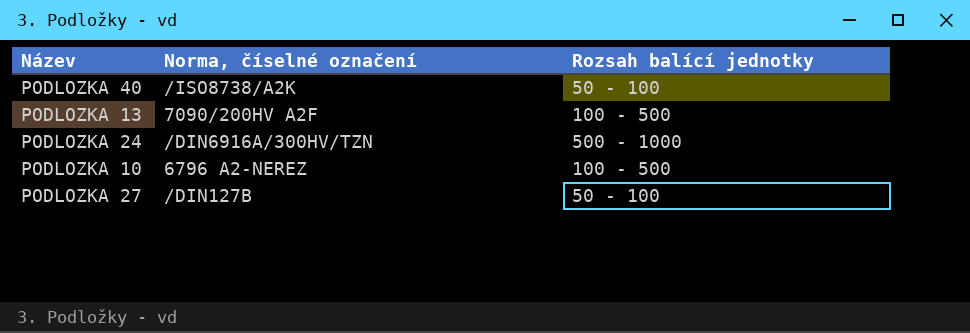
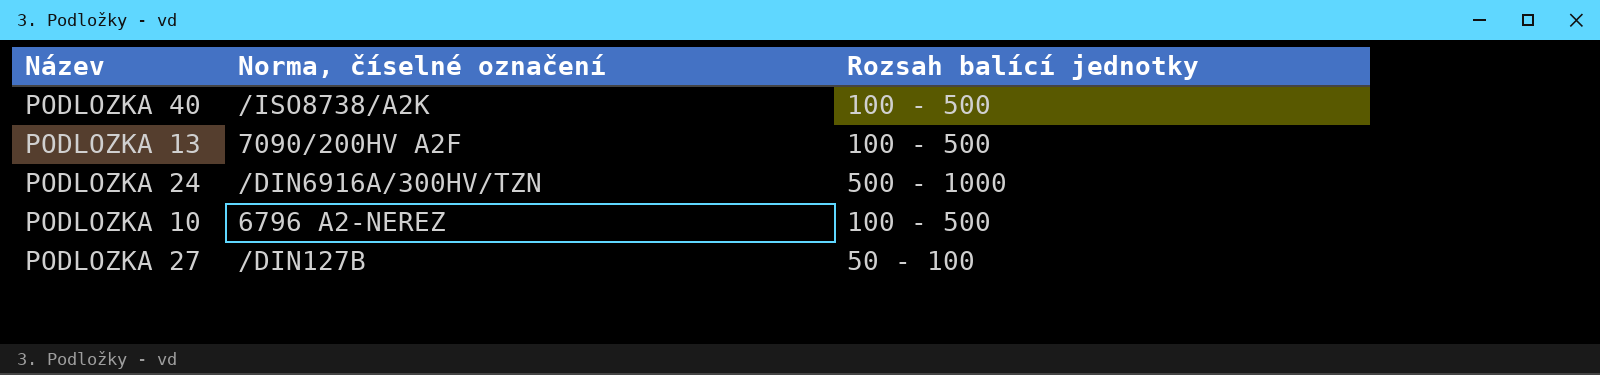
PODLOZKA 40 | Rozsah balící jednotky: 50 - 100 -> 100 - 500

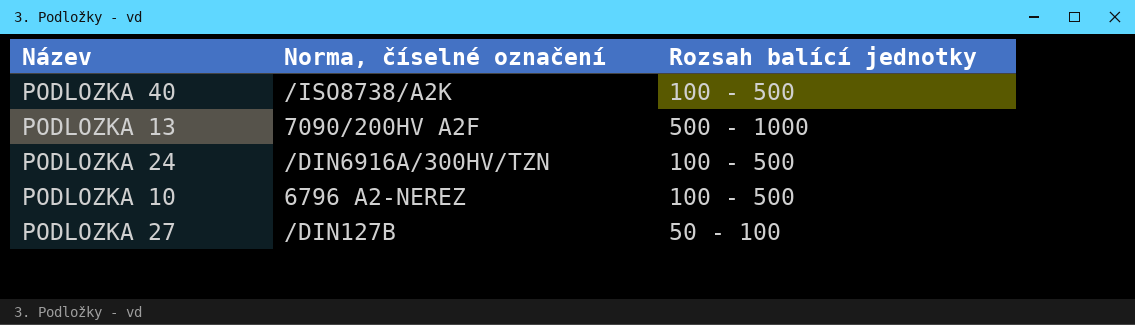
PODLOZKA 13 | Rozsah balící jednotky: 100 - 500 -> 500 - 1000
PODLOZKA 24 | Rozsah balící jednotky: 500 - 1000 -> 100 - 500

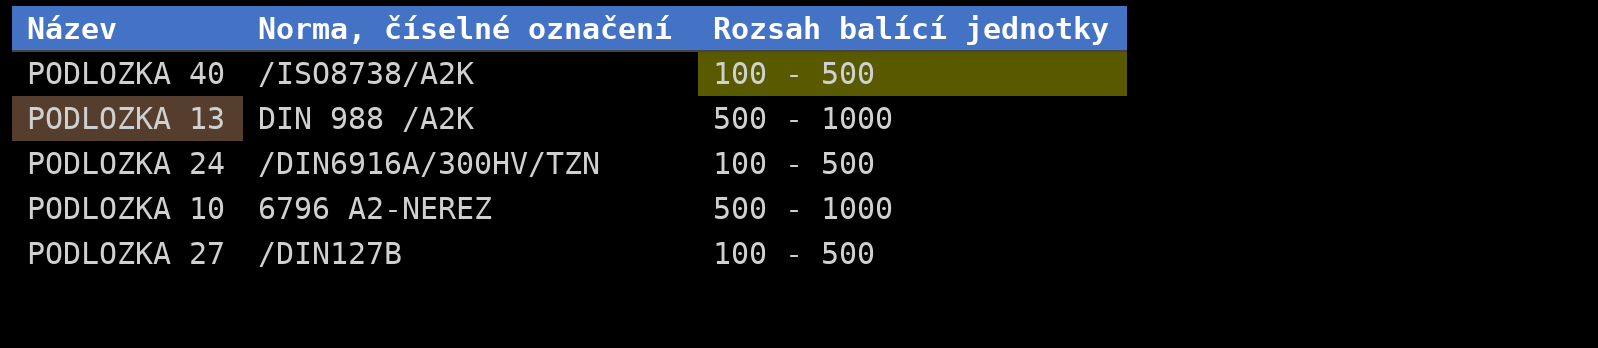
PODLOZKA 13 | Norma, číselné označení: 7090/200HV A2F -> DIN 988 /A2K
PODLOZKA 10 | Rozsah balící jednotky: 100 - 500 -> 500 - 1000
PODLOZKA 27 | Rozsah balící jednotky: 50 - 100 -> 100 - 500

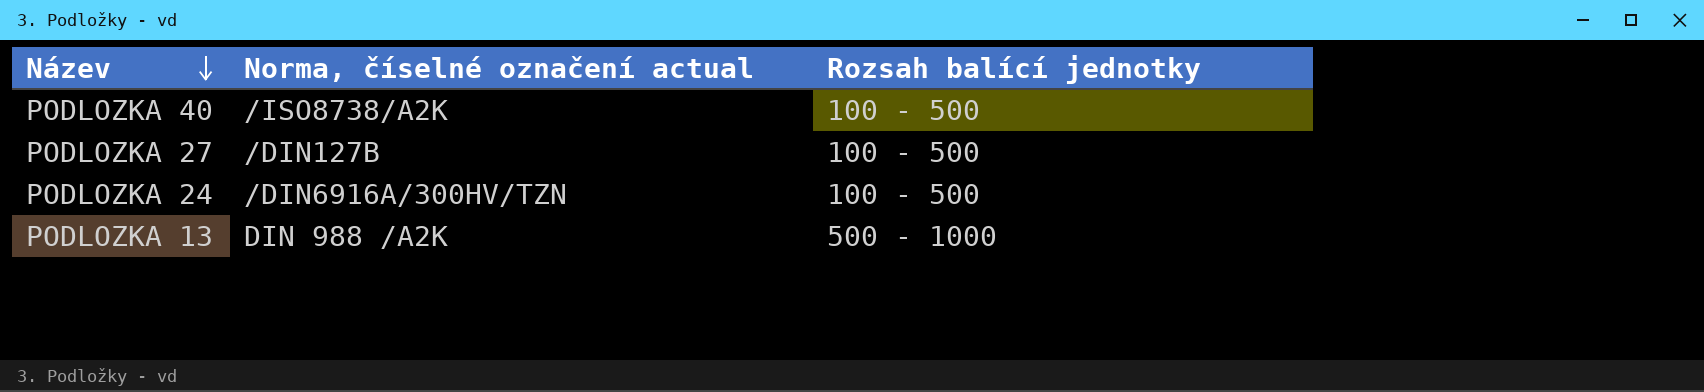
row order: none -> Název descending
column name: Norma, číselné označení -> Norma, číselné označení actual
row PODLOZKA 10: 6796 A2-NEREZ | 500 - 1000 -> none

